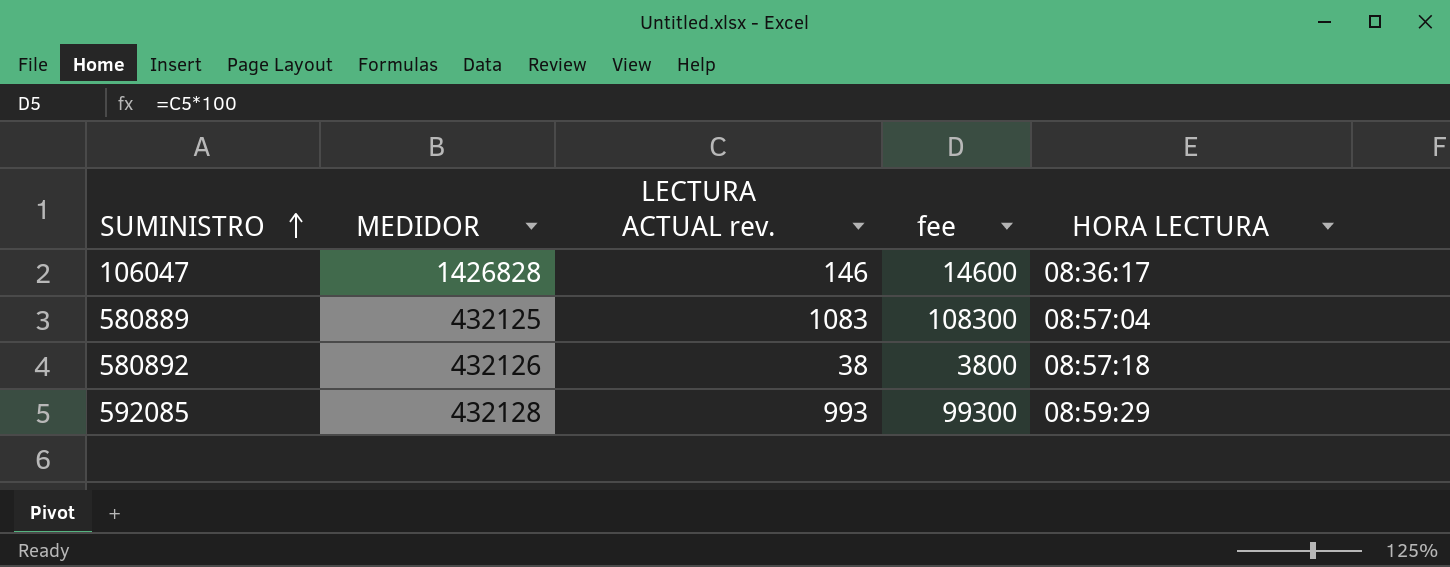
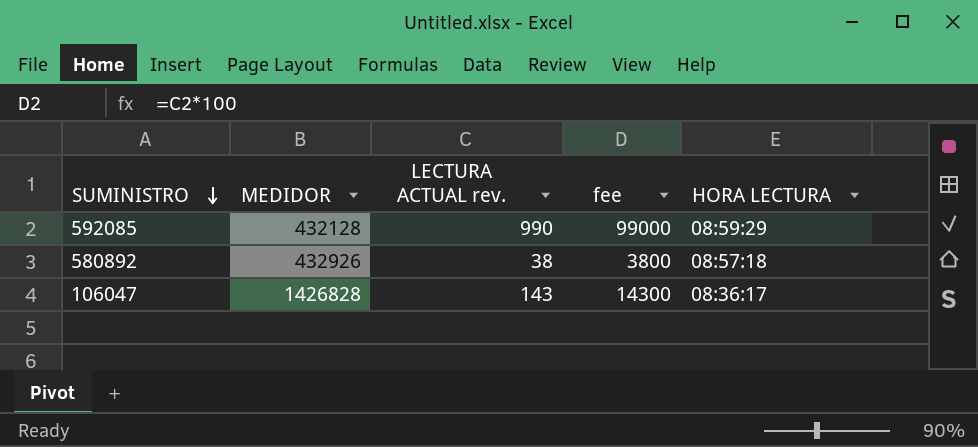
row order: SUMINISTRO ascending -> SUMINISTRO descending
row 580889: 432125 | 1083 | 108300 | 08:57:04 -> none
592085 | LECTURA ACTUAL rev.: 993 -> 990
592085 | fee: 99300 -> 99000
580892 | MEDIDOR: 432126 -> 432926
106047 | LECTURA ACTUAL rev.: 146 -> 143
106047 | fee: 14600 -> 14300

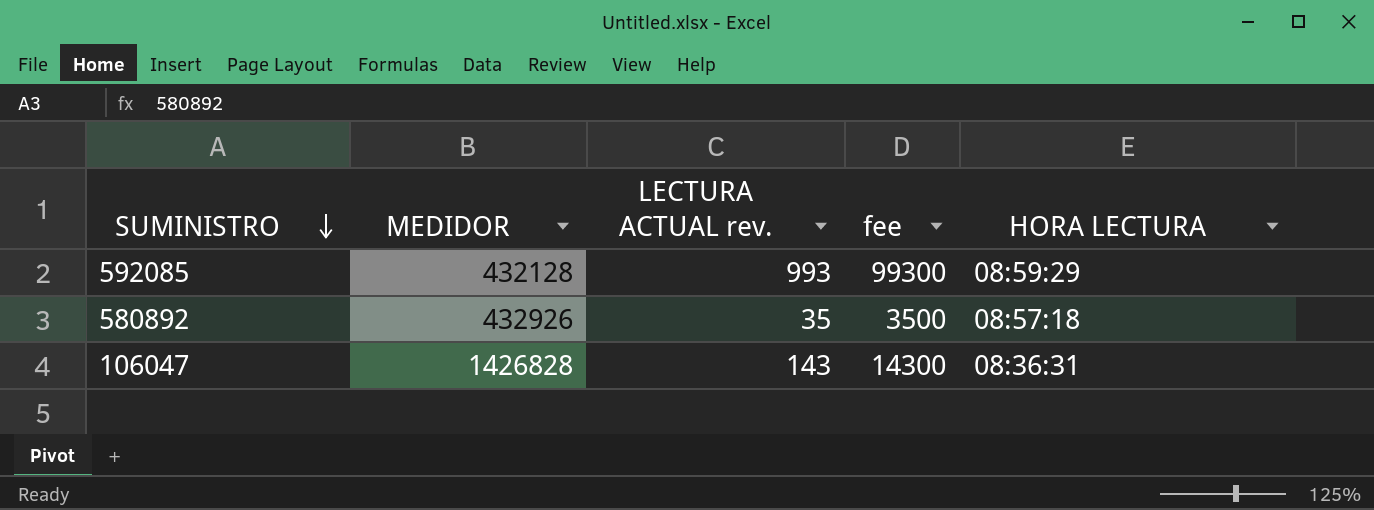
592085 | LECTURA ACTUAL rev.: 990 -> 993
592085 | fee: 99000 -> 99300
580892 | LECTURA ACTUAL rev.: 38 -> 35
580892 | fee: 3800 -> 3500
106047 | HORA LECTURA: 08:36:17 -> 08:36:31

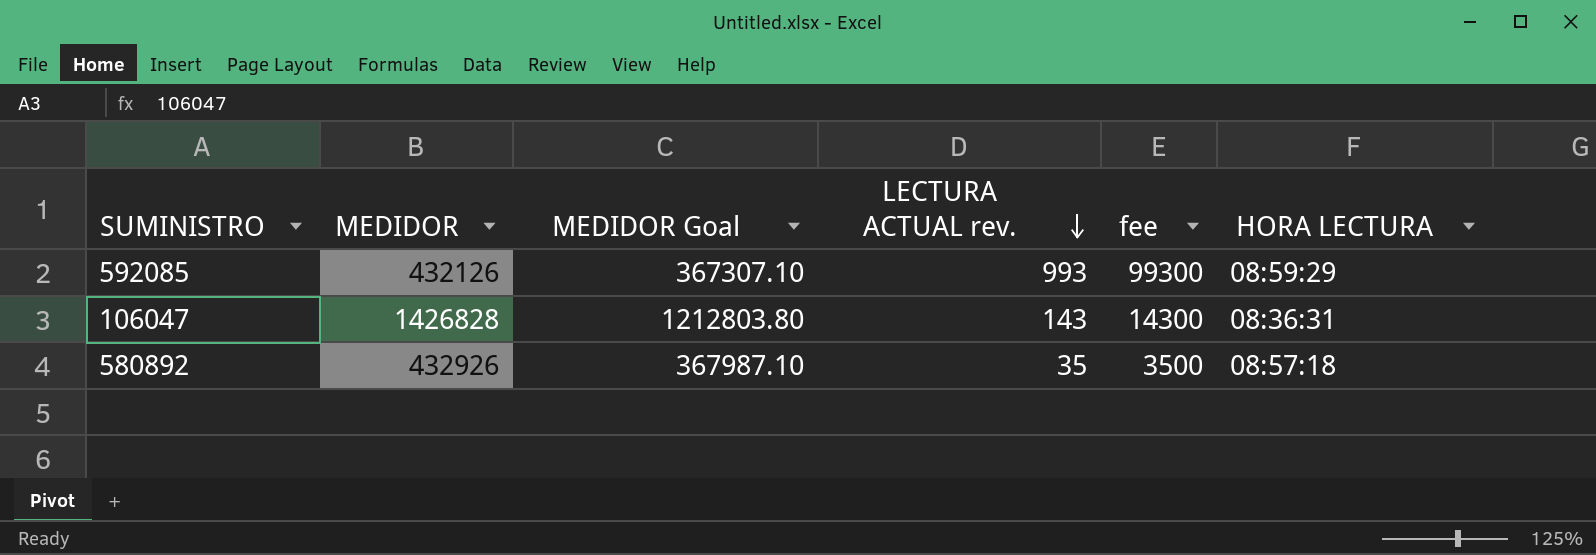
row order: SUMINISTRO descending -> LECTURA ACTUAL rev. descending
column MEDIDOR Goal | formula: none -> [MEDIDOR] * 0.85
592085 | MEDIDOR: 432128 -> 432126

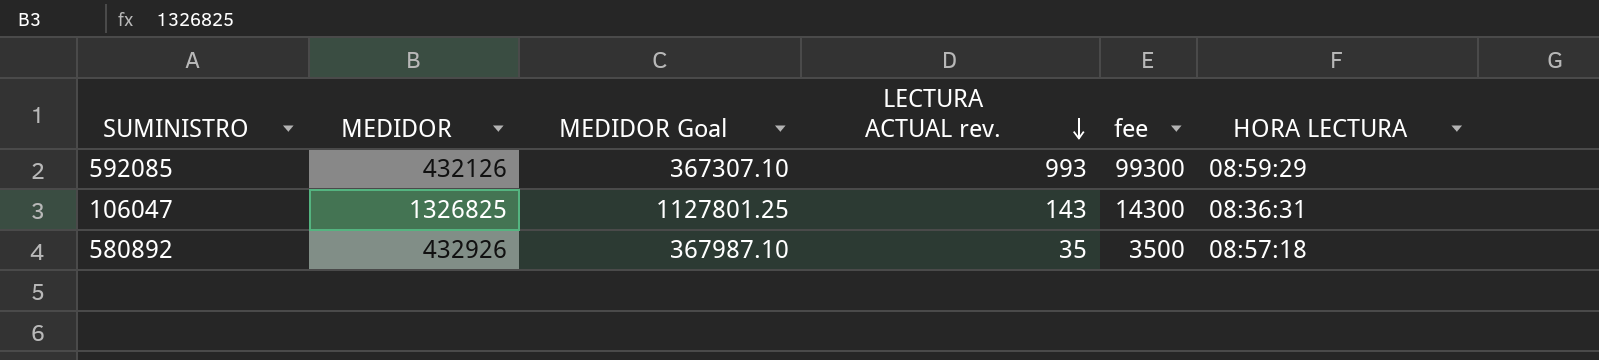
106047 | MEDIDOR: 1426828 -> 1326825
106047 | MEDIDOR Goal: 1212803.80 -> 1127801.25

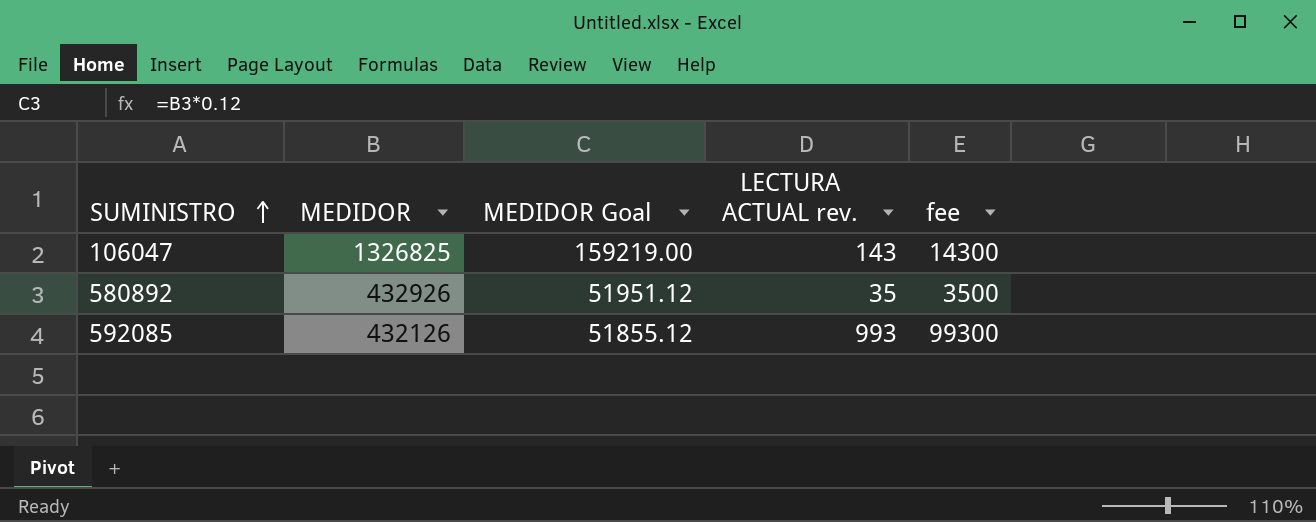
row order: LECTURA ACTUAL rev. descending -> SUMINISTRO ascending
column HORA LECTURA | position: 6 -> none
column MEDIDOR Goal | formula: [MEDIDOR] * 0.85 -> [MEDIDOR] * 0.12

